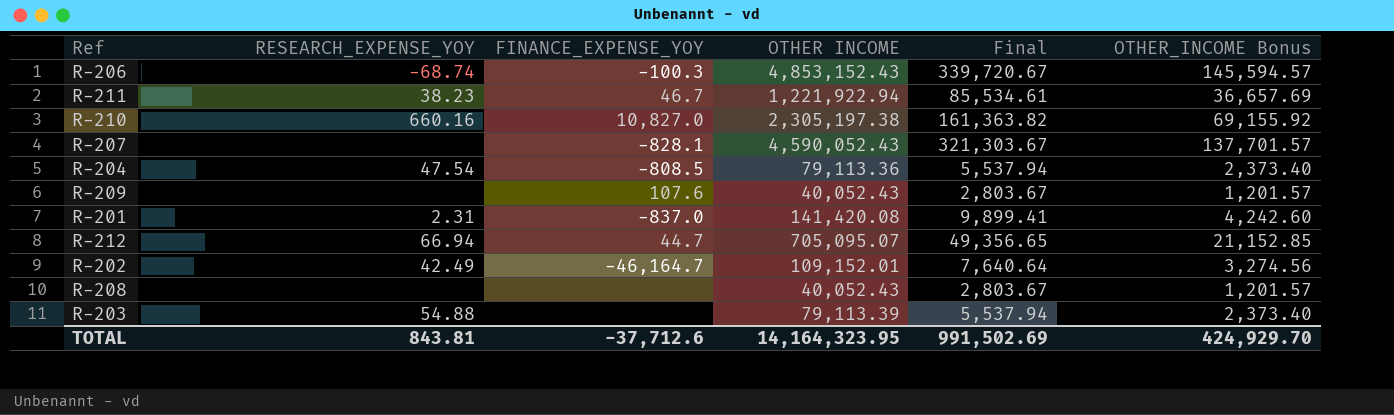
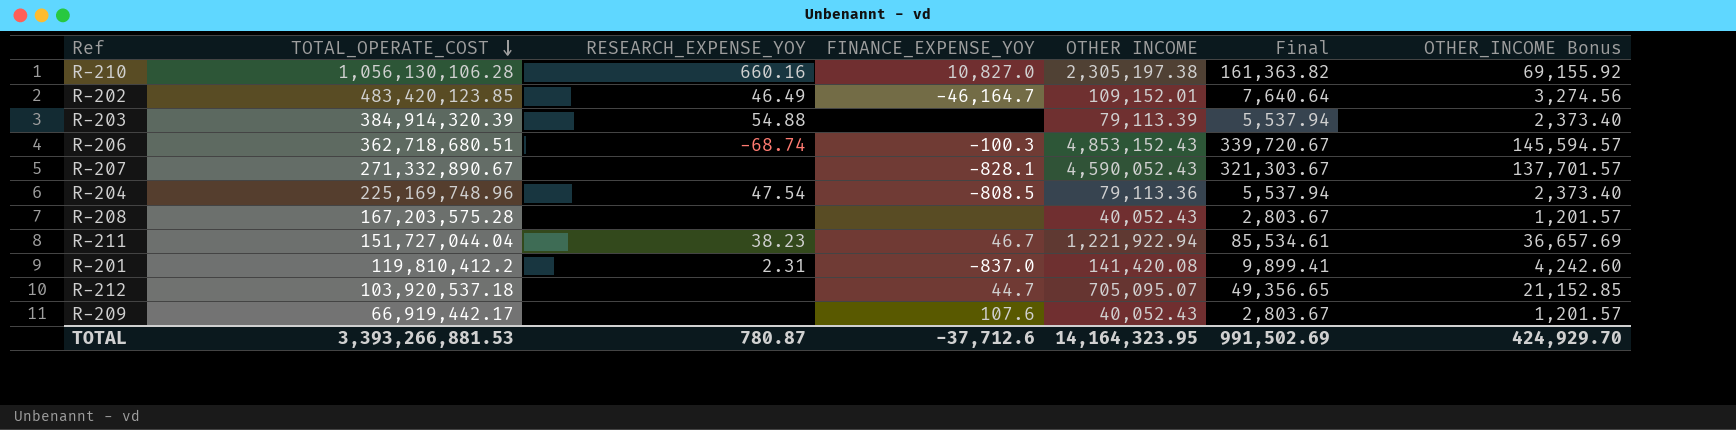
row order: none -> TOTAL_OPERATE_COST descending
column TOTAL_OPERATE_COST | position: none -> 2
R-202 | RESEARCH_EXPENSE_YOY: 42.49 -> 46.49
R-212 | RESEARCH_EXPENSE_YOY: 66.94 -> none
TOTAL | RESEARCH_EXPENSE_YOY: 843.81 -> 780.87

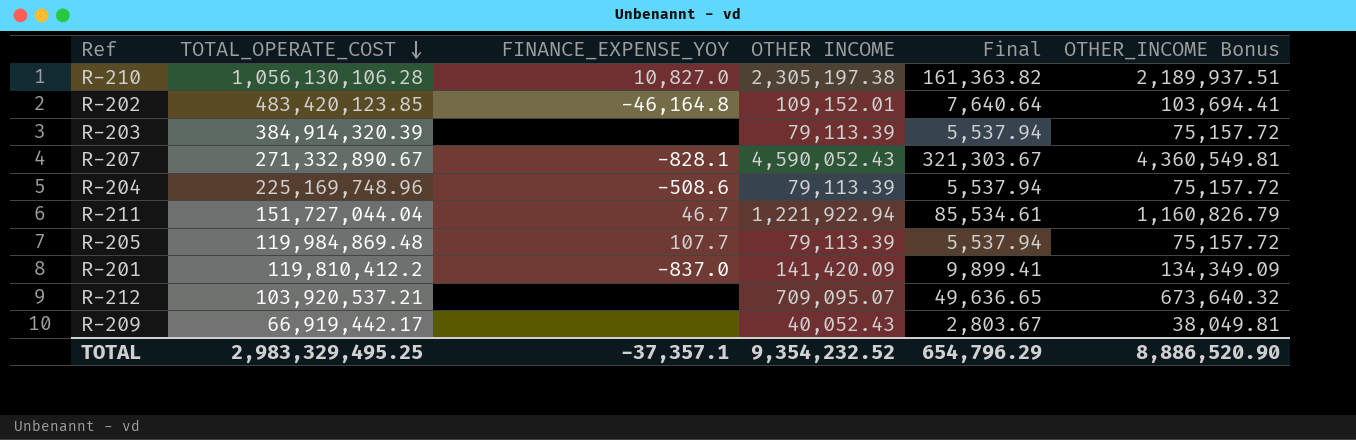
column RESEARCH_EXPENSE_YOY | position: 3 -> none
column OTHER_INCOME Bonus | formula: [OTHER INCOME] * 0.03 -> [OTHER INCOME] * 0.95
row R-206: 362,718,680.51 | -68.74 | -100.3 | 4,853,152.43 | 339,720.67 | 145,594.57 -> none
row R-208: 167,203,575.28 | none | none | 40,052.43 | 2,803.67 | 1,201.57 -> none
R-202 | FINANCE_EXPENSE_YOY: -46,164.7 -> -46,164.8
R-204 | FINANCE_EXPENSE_YOY: -808.5 -> -508.6
R-204 | OTHER INCOME: 79,113.36 -> 79,113.39
row R-205: none -> 119,984,869.48 | 107.7 | 79,113.39 | 5,537.94 | 75,157.72
R-201 | OTHER INCOME: 141,420.08 -> 141,420.09
R-212 | TOTAL_OPERATE_COST: 103,920,537.18 -> 103,920,537.21
R-212 | FINANCE_EXPENSE_YOY: 44.7 -> none
R-212 | OTHER INCOME: 705,095.07 -> 709,095.07
R-212 | Final: 49,356.65 -> 49,636.65
R-209 | FINANCE_EXPENSE_YOY: 107.6 -> none
TOTAL | TOTAL_OPERATE_COST: 3,393,266,881.53 -> 2,983,329,495.25
TOTAL | FINANCE_EXPENSE_YOY: -37,712.6 -> -37,357.1
TOTAL | OTHER INCOME: 14,164,323.95 -> 9,354,232.52
TOTAL | Final: 991,502.69 -> 654,796.29
TOTAL | OTHER_INCOME Bonus: 424,929.70 -> 8,886,520.90

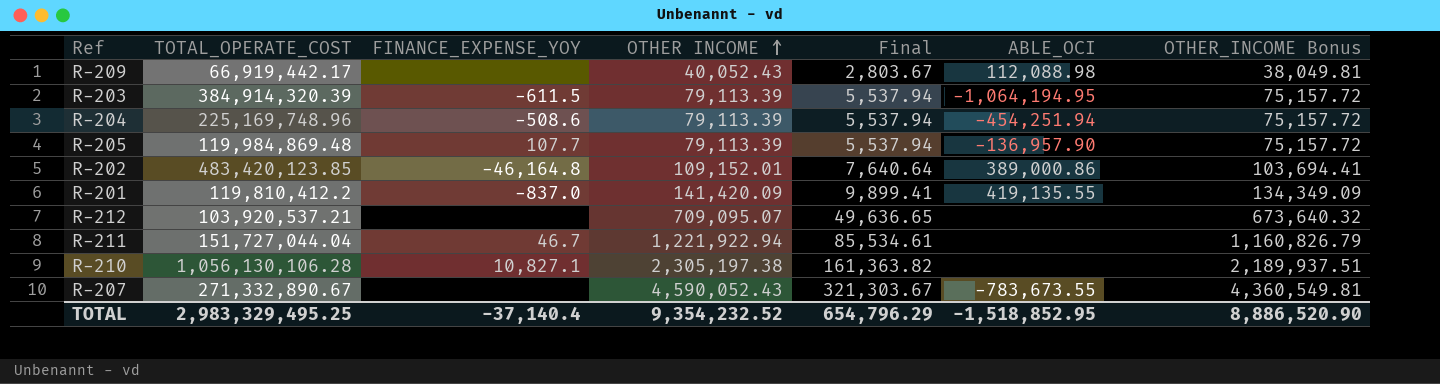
row order: TOTAL_OPERATE_COST descending -> OTHER INCOME ascending
column ABLE_OCI | position: none -> 6
R-203 | FINANCE_EXPENSE_YOY: none -> -611.5
R-210 | FINANCE_EXPENSE_YOY: 10,827.0 -> 10,827.1
R-207 | FINANCE_EXPENSE_YOY: -828.1 -> none
TOTAL | FINANCE_EXPENSE_YOY: -37,357.1 -> -37,140.4

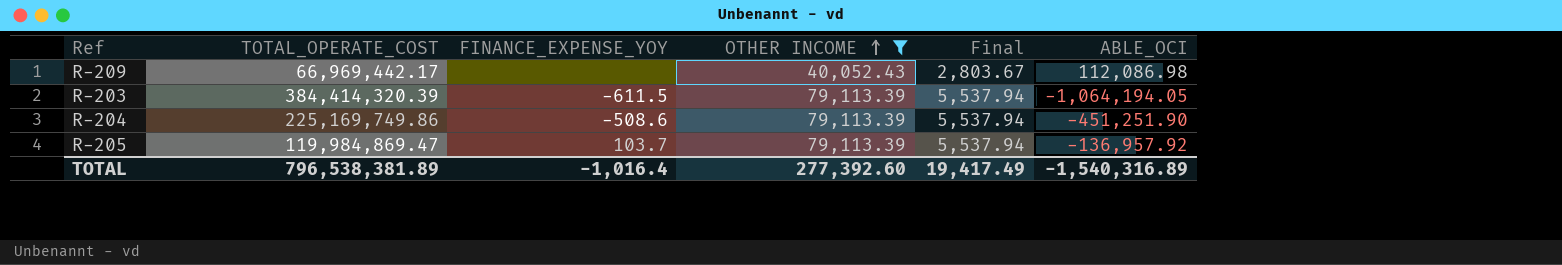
filter: none -> OTHER INCOME <= 79,113.39
column OTHER_INCOME Bonus | formula: [OTHER INCOME] * 0.95 -> none
R-209 | TOTAL_OPERATE_COST: 66,919,442.17 -> 66,969,442.17
R-209 | ABLE_OCI: 112,088.98 -> 112,086.98
R-203 | TOTAL_OPERATE_COST: 384,914,320.39 -> 384,414,320.39
R-203 | ABLE_OCI: -1,064,194.95 -> -1,064,194.05
R-204 | TOTAL_OPERATE_COST: 225,169,748.96 -> 225,169,749.86
R-204 | ABLE_OCI: -454,251.94 -> -451,251.90
R-205 | TOTAL_OPERATE_COST: 119,984,869.48 -> 119,984,869.47
R-205 | FINANCE_EXPENSE_YOY: 107.7 -> 103.7
R-205 | ABLE_OCI: -136,957.90 -> -136,957.92
TOTAL | TOTAL_OPERATE_COST: 2,983,329,495.25 -> 796,538,381.89
TOTAL | FINANCE_EXPENSE_YOY: -37,140.4 -> -1,016.4
TOTAL | OTHER INCOME: 9,354,232.52 -> 277,392.60
TOTAL | Final: 654,796.29 -> 19,417.49
TOTAL | ABLE_OCI: -1,518,852.95 -> -1,540,316.89

